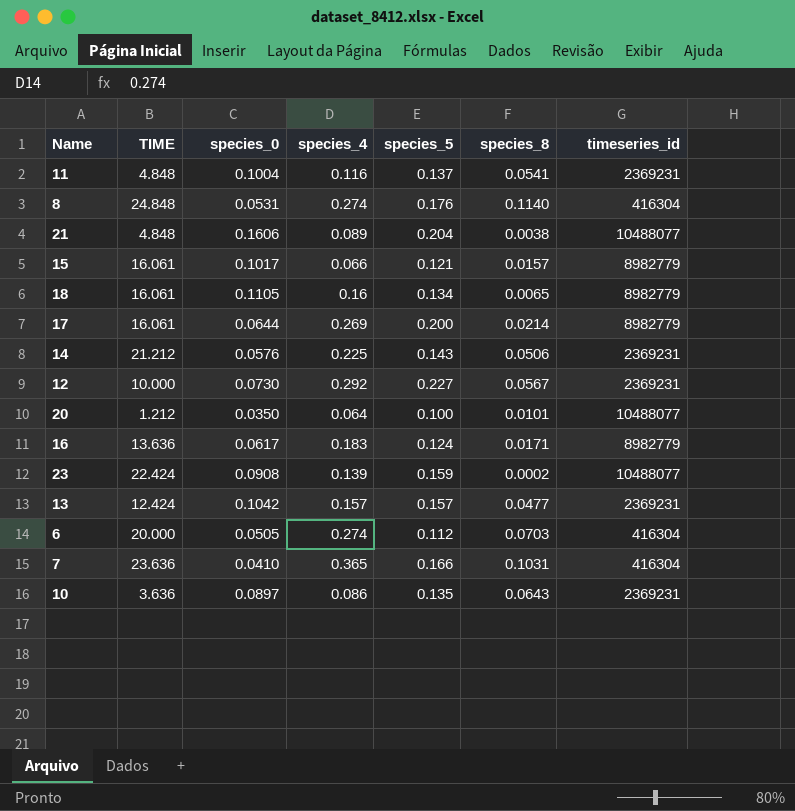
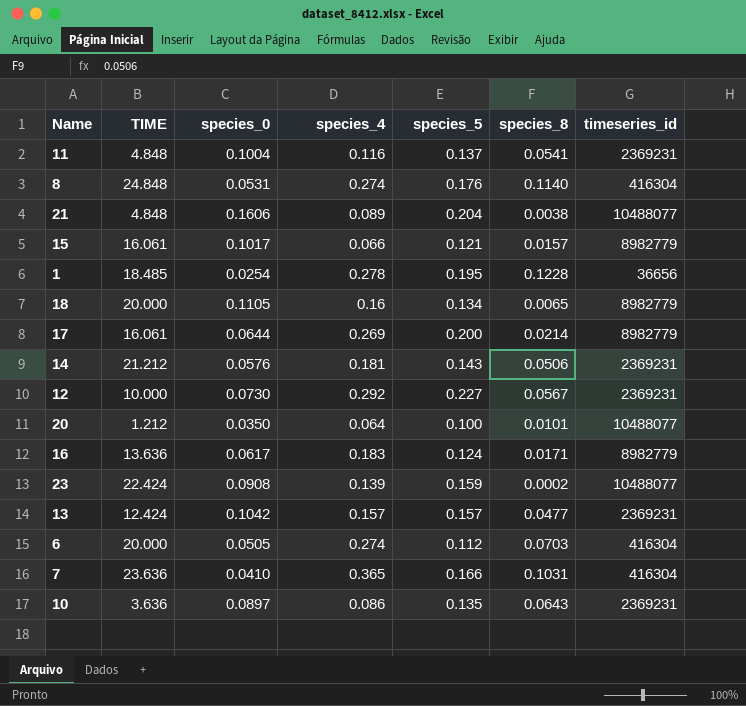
row 1: none -> 18.485 | 0.0254 | 0.278 | 0.195 | 0.1228 | 36656
18 | TIME: 16.061 -> 20.000
14 | species_4: 0.225 -> 0.181

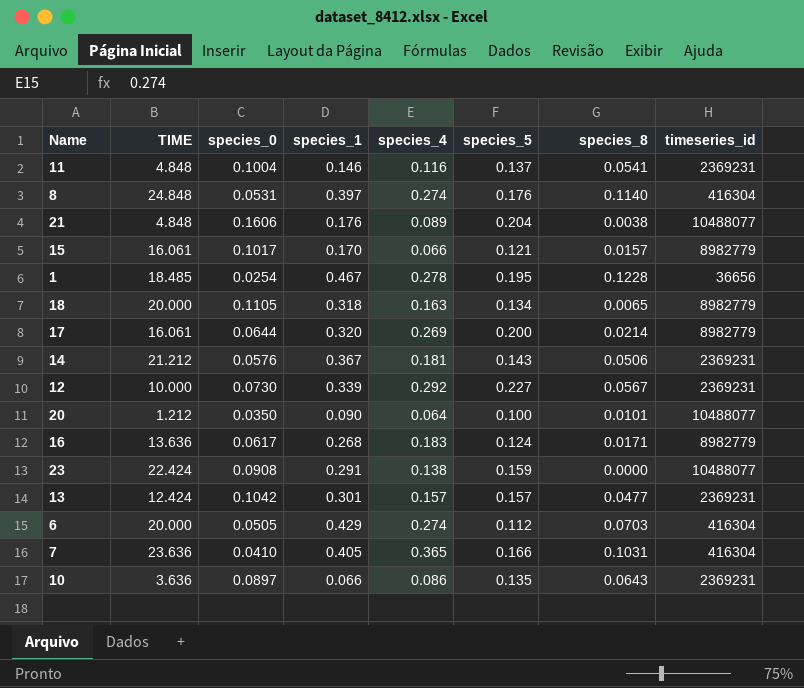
column species_1 | position: none -> 4
18 | species_4: 0.16 -> 0.163
23 | species_4: 0.139 -> 0.138
23 | species_8: 0.0002 -> 0.0000

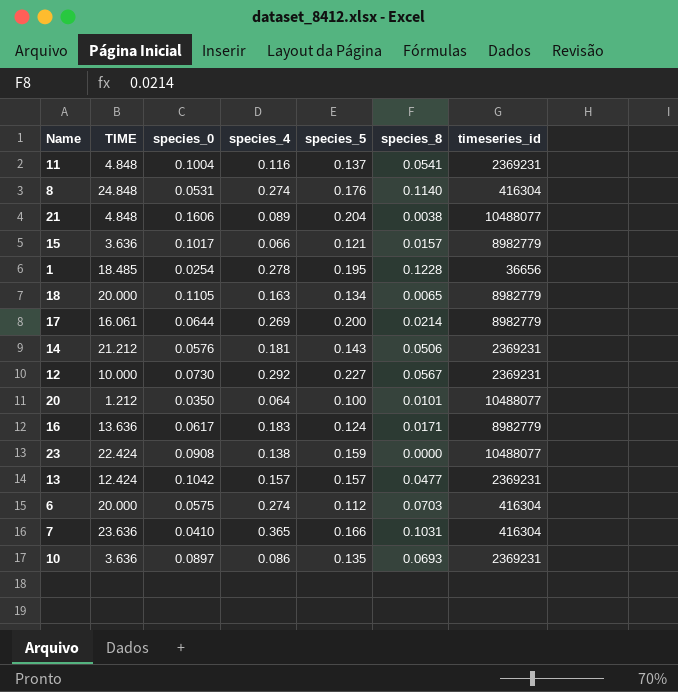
column species_1 | position: 4 -> none
15 | TIME: 16.061 -> 3.636
6 | species_0: 0.0505 -> 0.0575
10 | species_8: 0.0643 -> 0.0693

